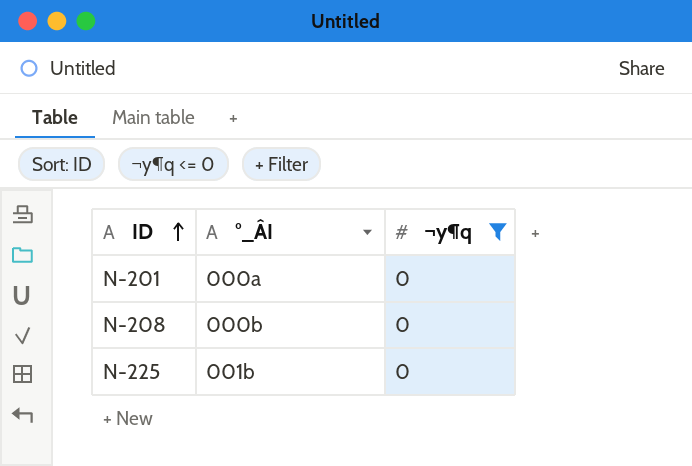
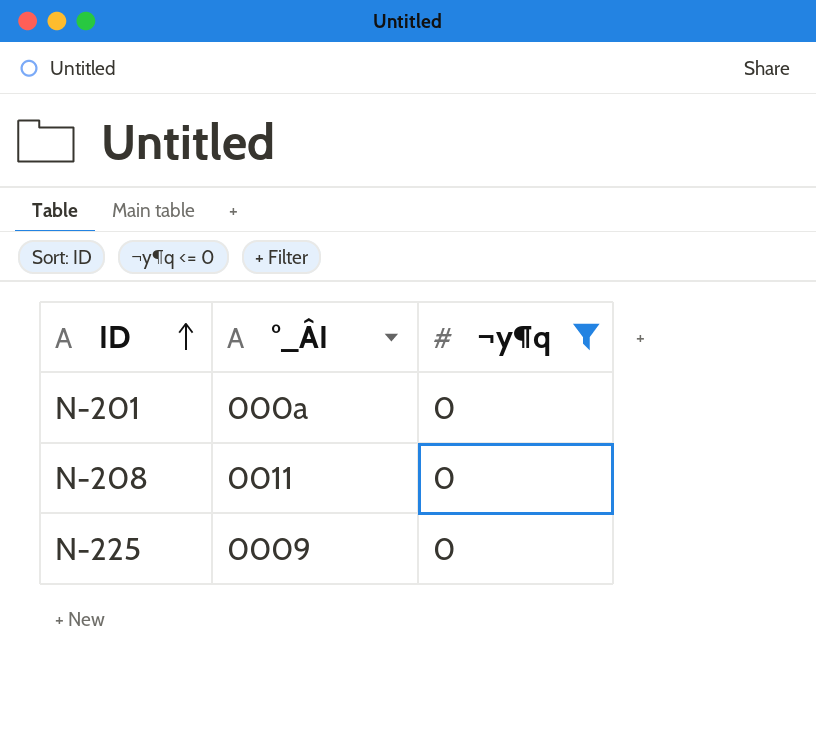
N-208 | °_ÂI: 000b -> 0011
N-225 | °_ÂI: 001b -> 0009

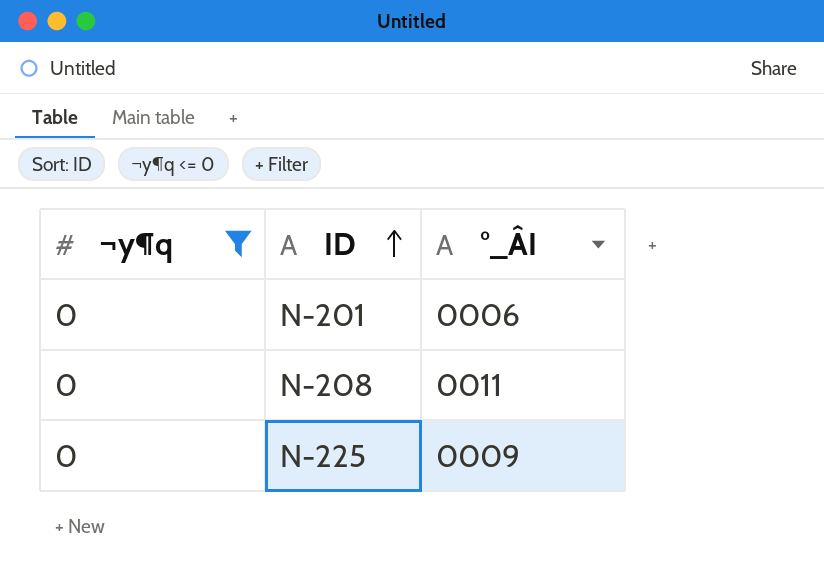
column ¬y¶q | position: 3 -> 1
N-201 | °_ÂI: 000a -> 0006

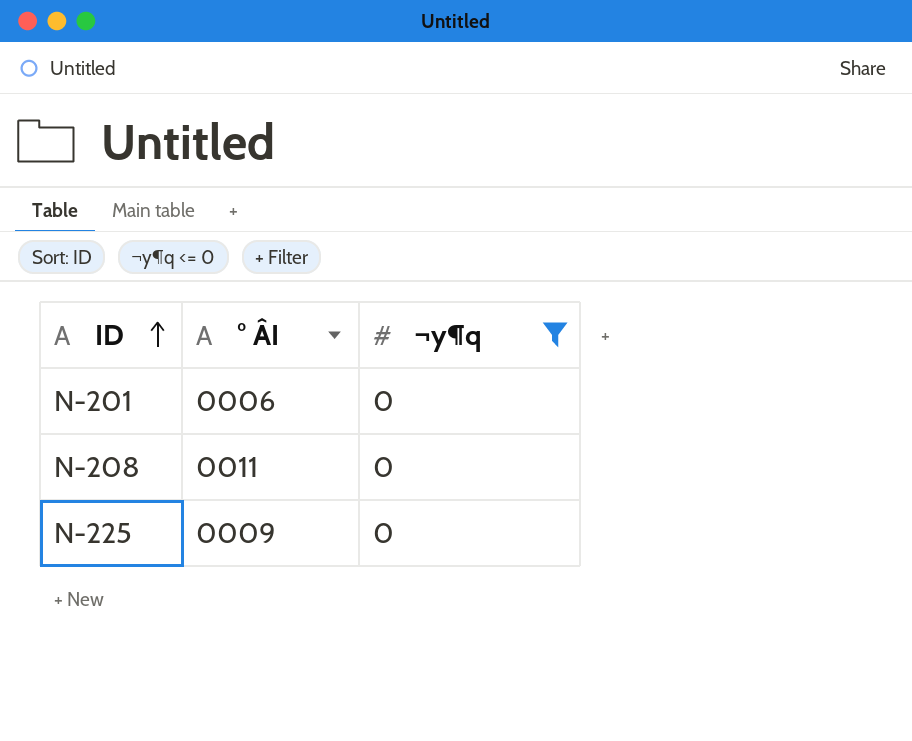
column name: °_ÂI -> ° ÂI
column ¬y¶q | position: 1 -> 3

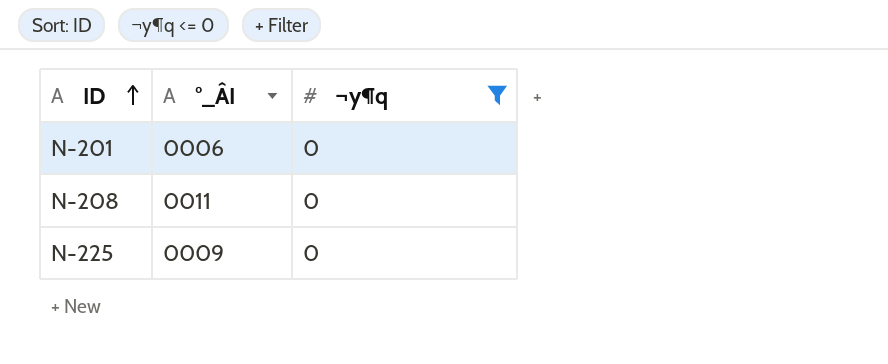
column name: ° ÂI -> °_ÂI

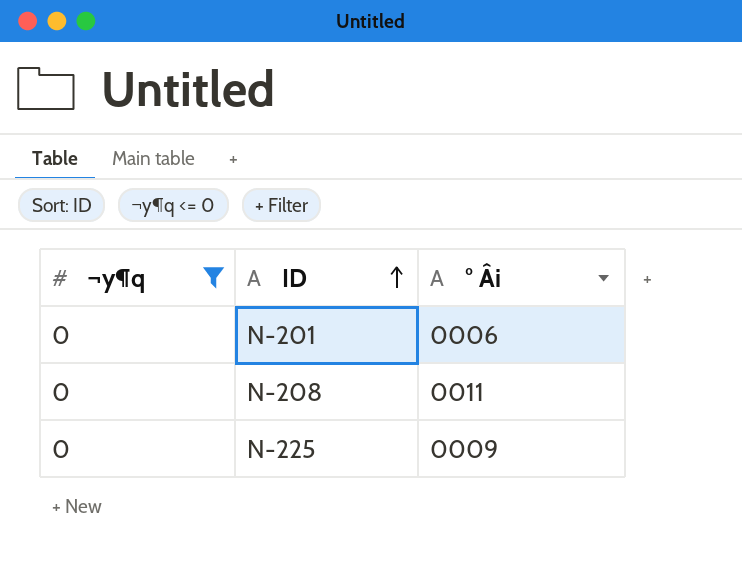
column ¬y¶q | position: 3 -> 1
column name: °_ÂI -> ° Âi

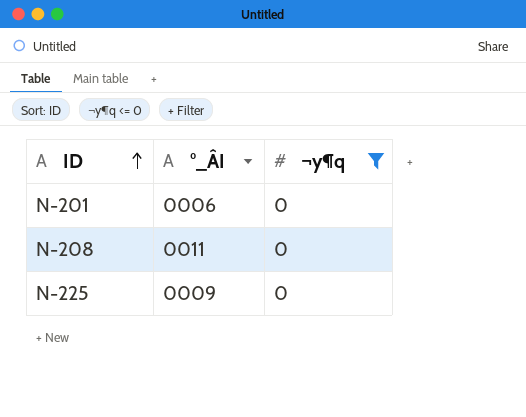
column name: ° Âi -> °_ÂI
column ¬y¶q | position: 1 -> 3

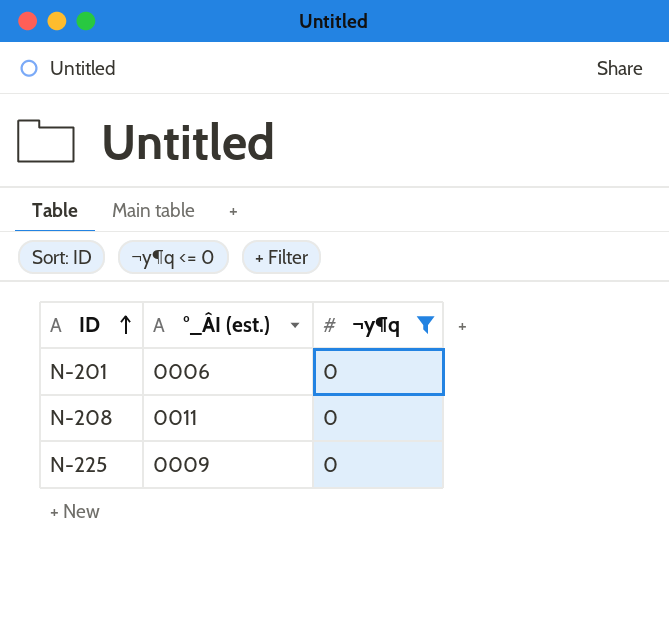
column name: °_ÂI -> °_ÂI (est.)

